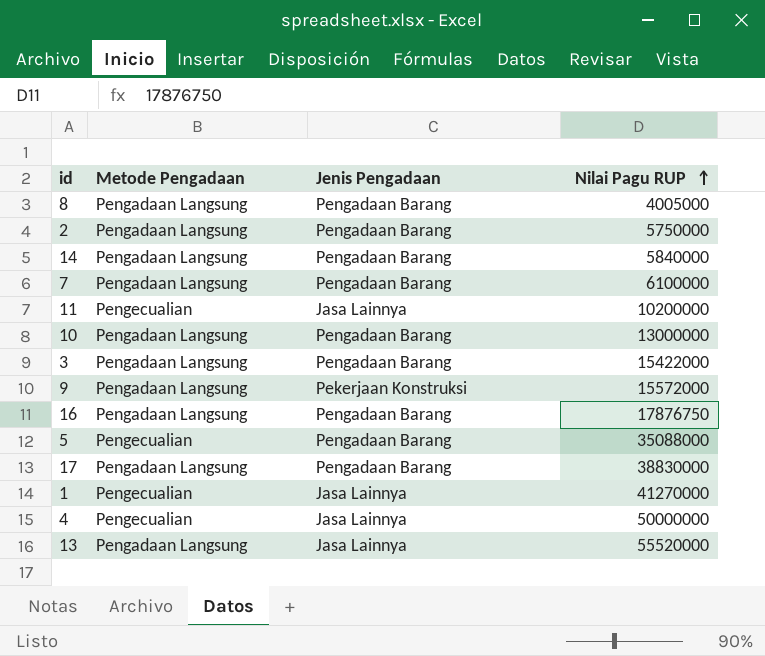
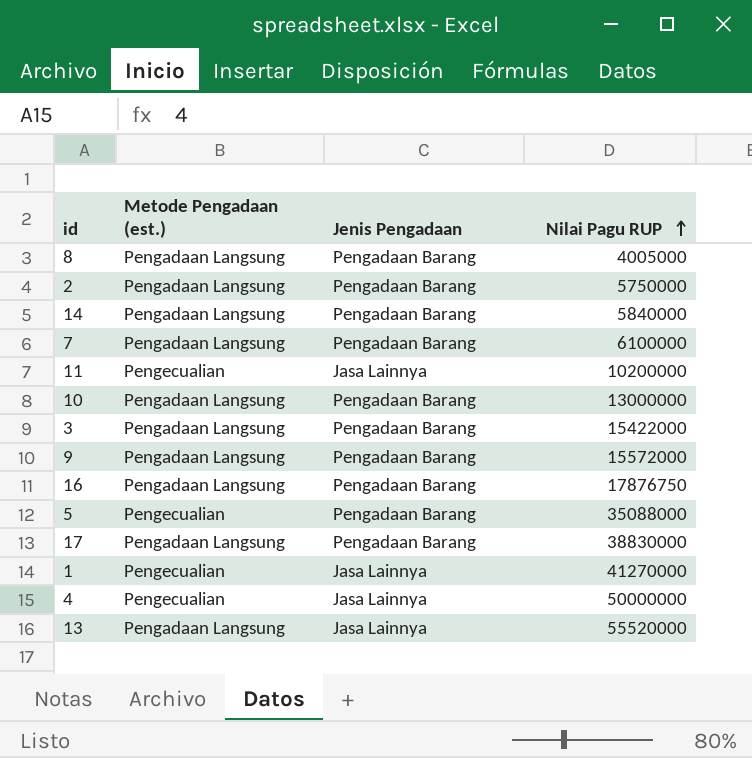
column name: Metode Pengadaan -> Metode Pengadaan (est.)
9 | Jenis Pengadaan: Pekerjaan Konstruksi -> Pengadaan Barang

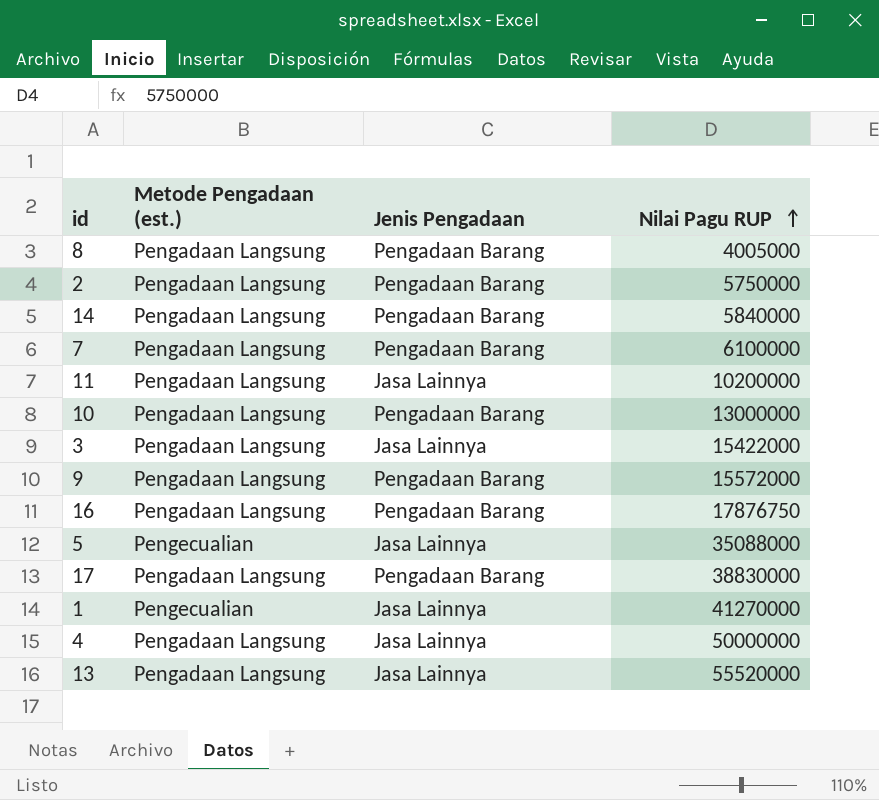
11 | Metode Pengadaan (est.): Pengecualian -> Pengadaan Langsung
3 | Jenis Pengadaan: Pengadaan Barang -> Jasa Lainnya
5 | Jenis Pengadaan: Pengadaan Barang -> Jasa Lainnya
4 | Metode Pengadaan (est.): Pengecualian -> Pengadaan Langsung

